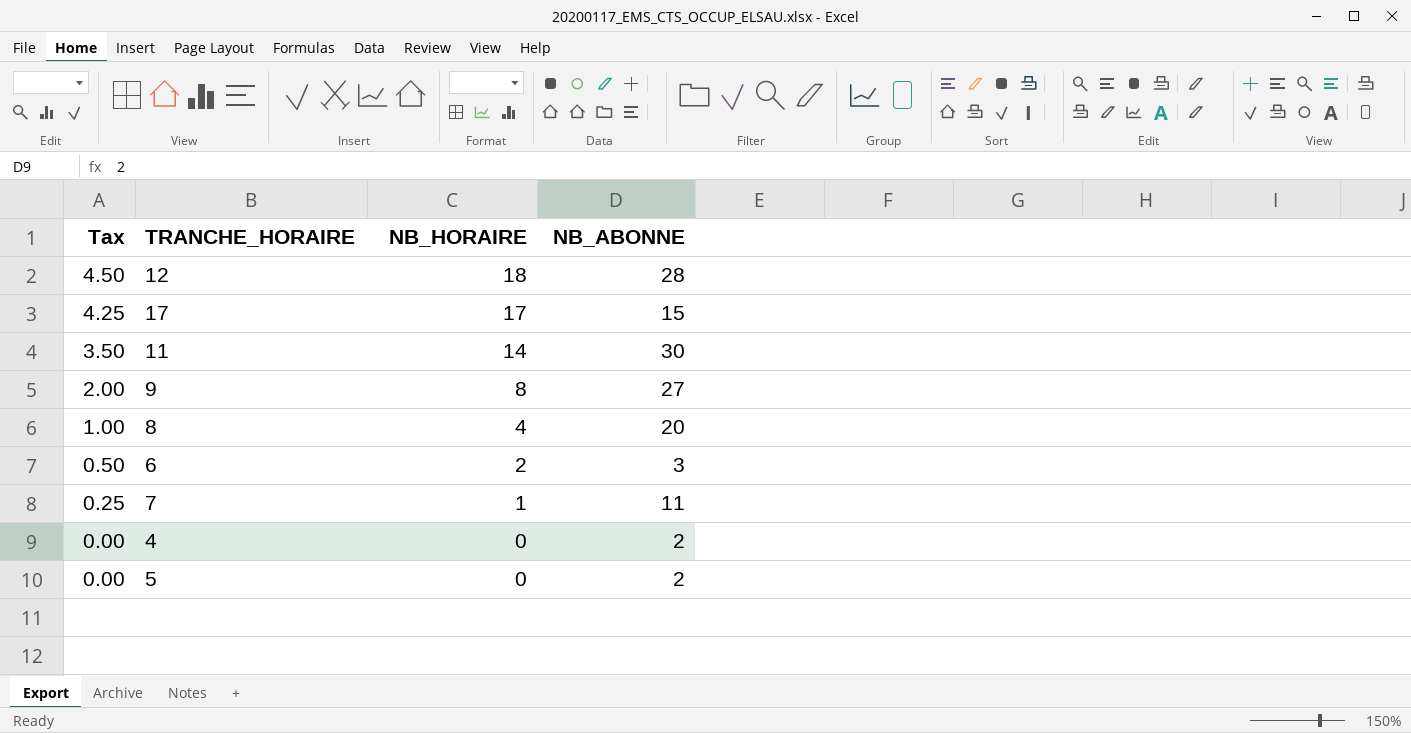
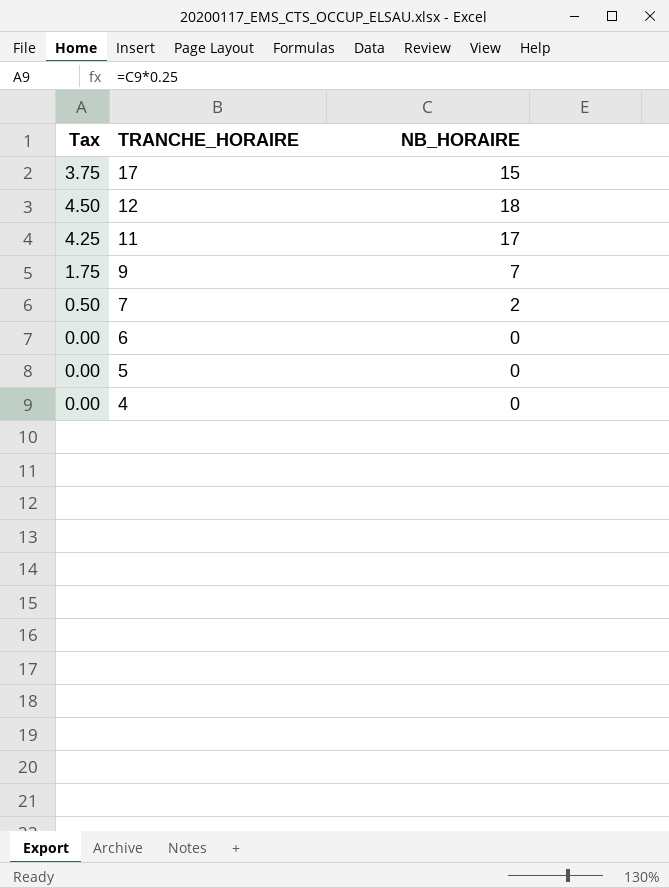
row order: Tax descending -> TRANCHE_HORAIRE descending
column NB_ABONNE | position: 4 -> none
row 8: 1.00 | 4 | 20 -> none
17 | Tax: 4.25 -> 3.75
17 | NB_HORAIRE: 17 -> 15
11 | Tax: 3.50 -> 4.25
11 | NB_HORAIRE: 14 -> 17
9 | Tax: 2.00 -> 1.75
9 | NB_HORAIRE: 8 -> 7
7 | Tax: 0.25 -> 0.50
7 | NB_HORAIRE: 1 -> 2
6 | Tax: 0.50 -> 0.00
6 | NB_HORAIRE: 2 -> 0

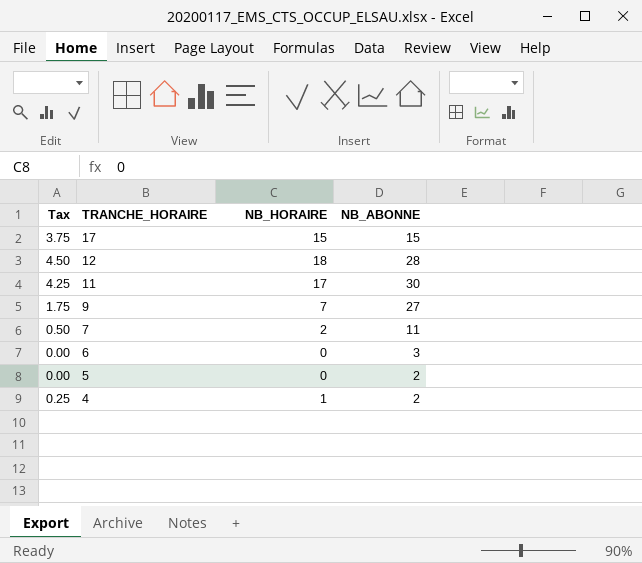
column NB_ABONNE | position: none -> 4
4 | Tax: 0.00 -> 0.25
4 | NB_HORAIRE: 0 -> 1

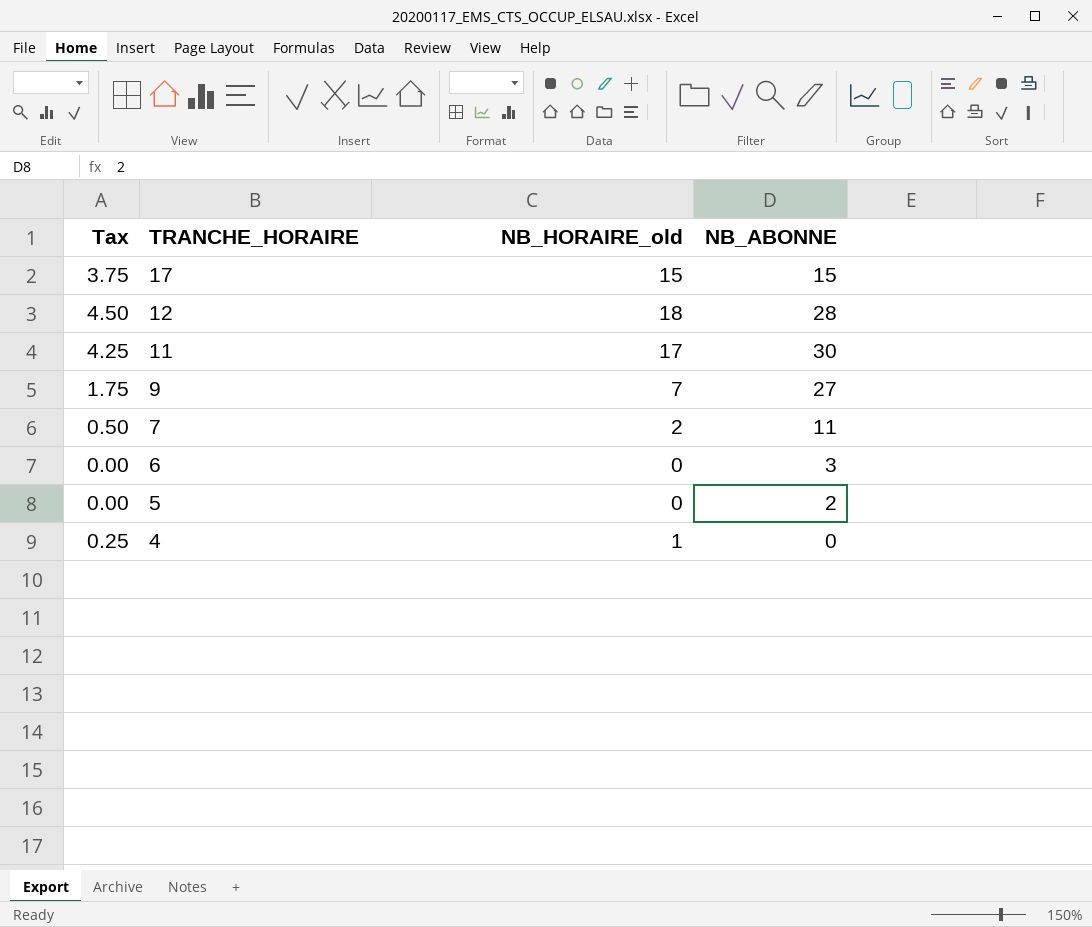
column name: NB_HORAIRE -> NB_HORAIRE_old
4 | NB_ABONNE: 2 -> 0

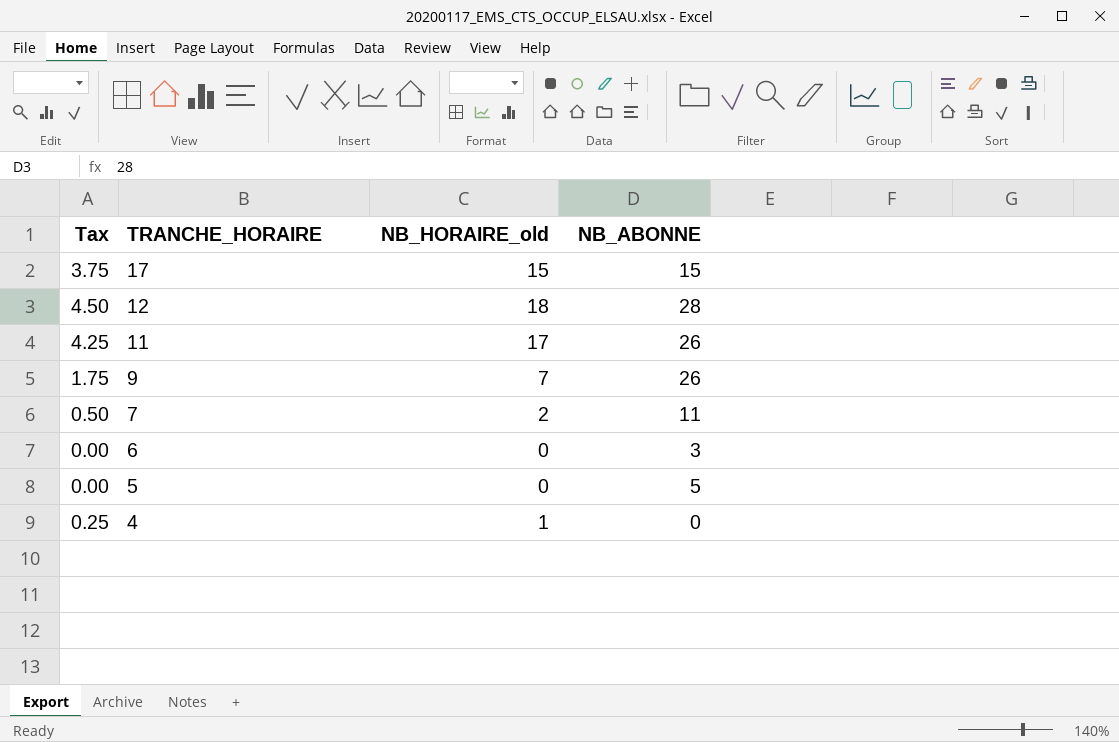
11 | NB_ABONNE: 30 -> 26
9 | NB_ABONNE: 27 -> 26
5 | NB_ABONNE: 2 -> 5

